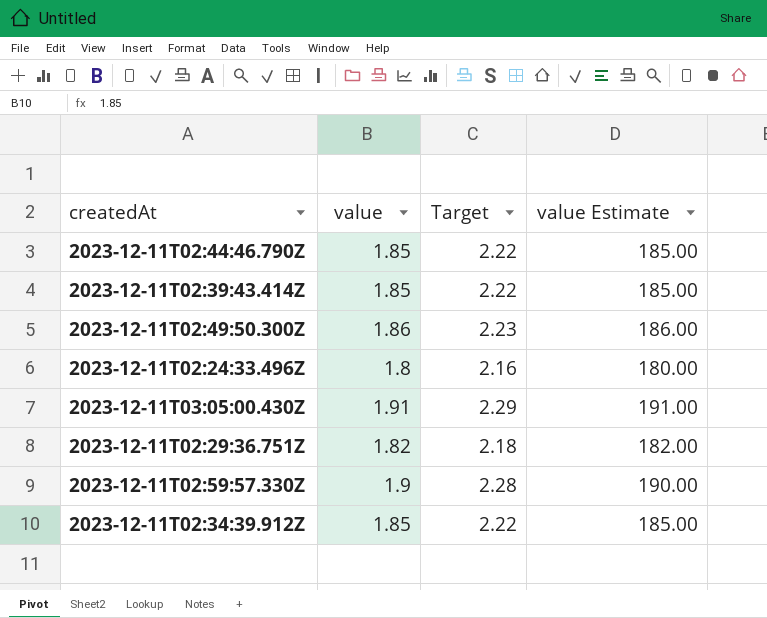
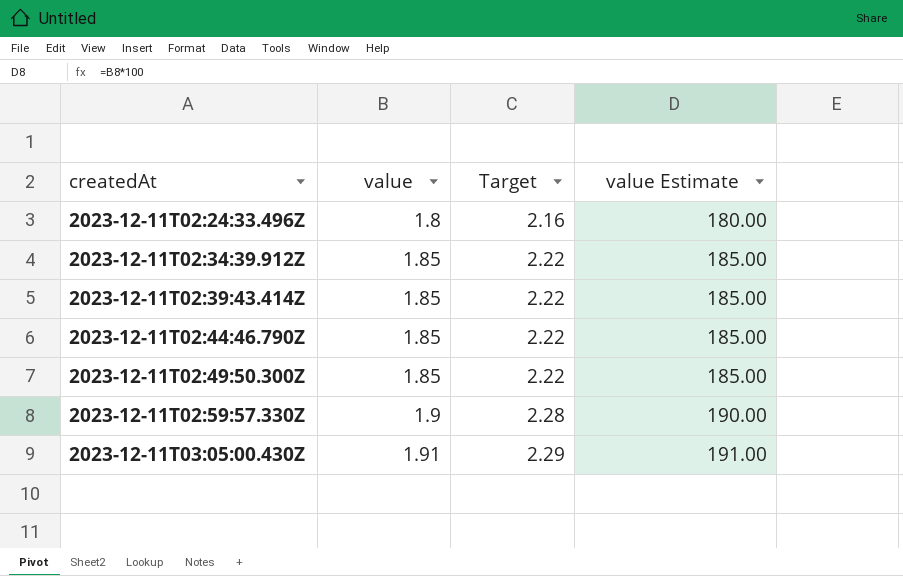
row order: none -> createdAt ascending
row 2023-12-11T02:29:36.751Z: 1.82 | 2.18 | 182.00 -> none
2023-12-11T02:49:50.300Z | value: 1.86 -> 1.85
2023-12-11T02:49:50.300Z | Target: 2.23 -> 2.22
2023-12-11T02:49:50.300Z | value Estimate: 186.00 -> 185.00

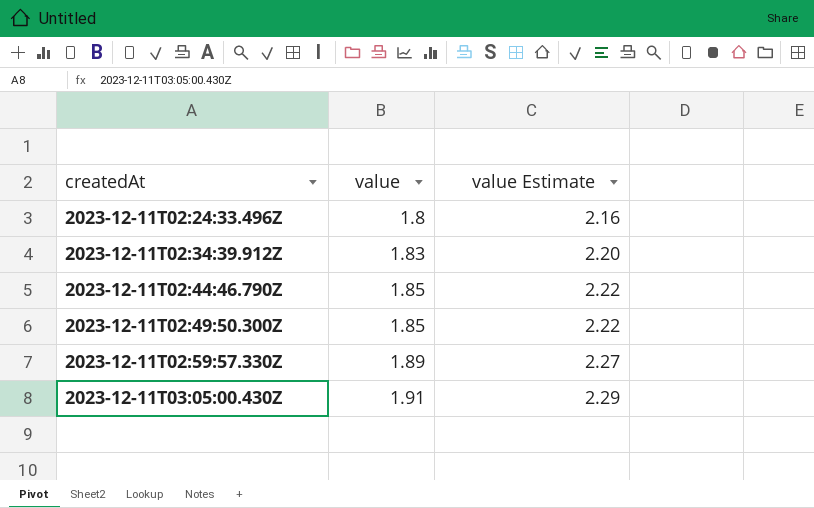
column Target | formula: [value] * 1.2 -> none
column value Estimate | formula: [value] * 100 -> [value] * 1.2
row 2023-12-11T02:39:43.414Z: 1.85 | 2.22 | 185.00 -> none
2023-12-11T02:34:39.912Z | value: 1.85 -> 1.83
2023-12-11T02:59:57.330Z | value: 1.9 -> 1.89

